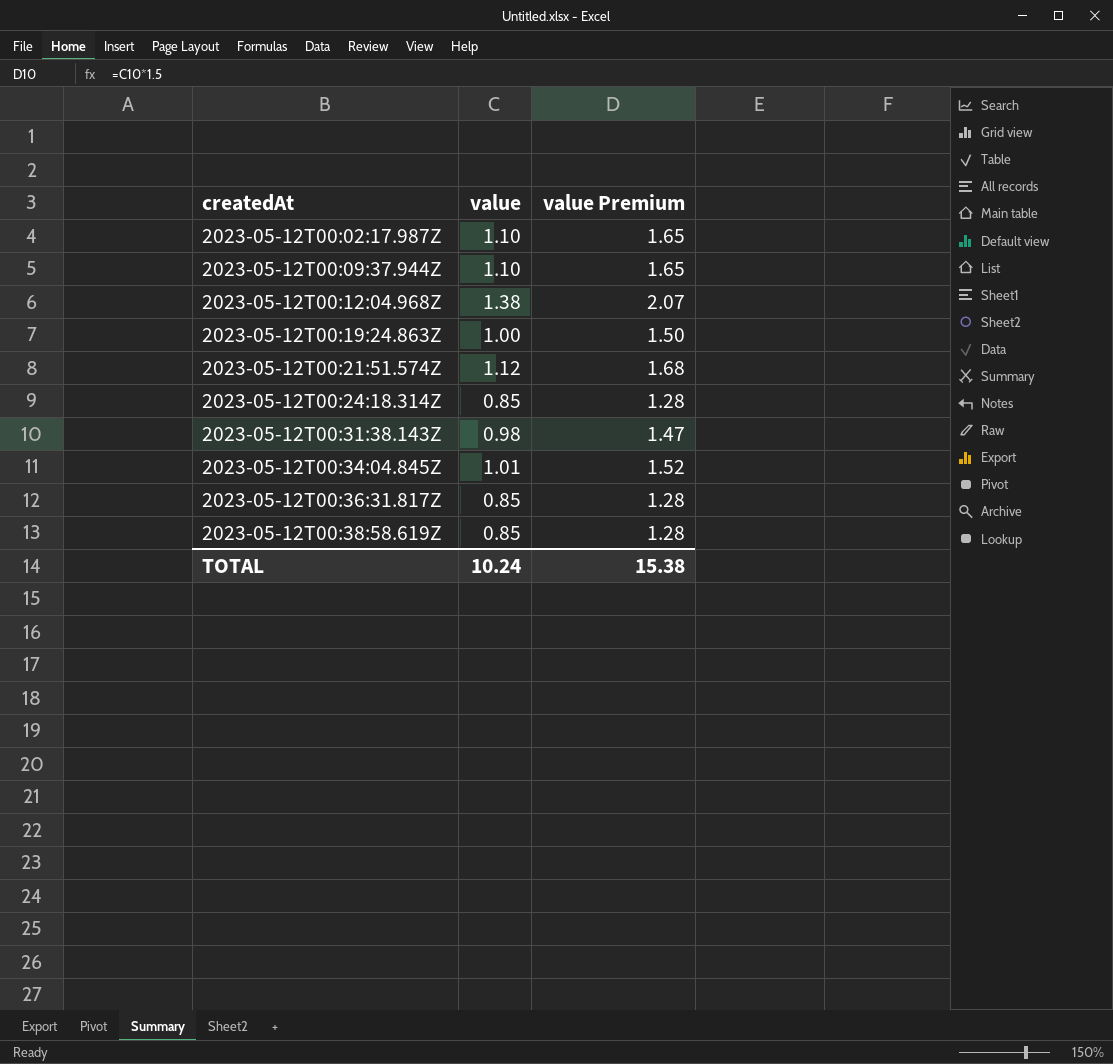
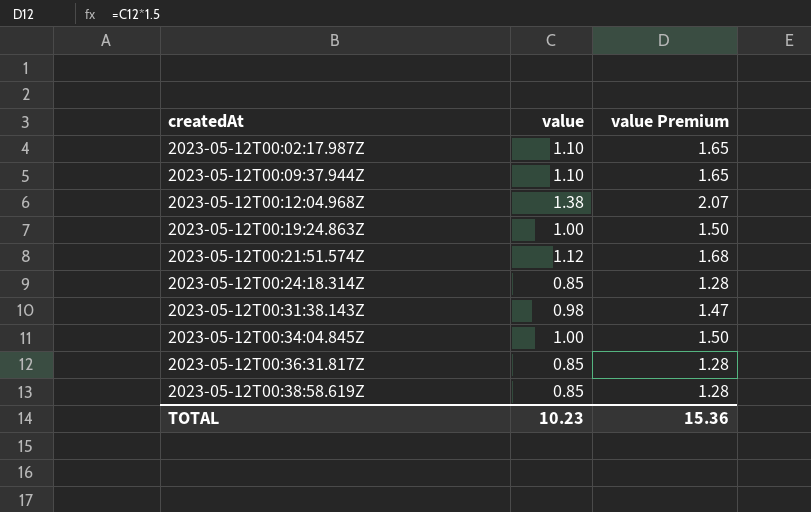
2023-05-12T00:34:04.845Z | value: 1.01 -> 1.00
2023-05-12T00:34:04.845Z | value Premium: 1.52 -> 1.50
TOTAL | value: 10.24 -> 10.23
TOTAL | value Premium: 15.38 -> 15.36

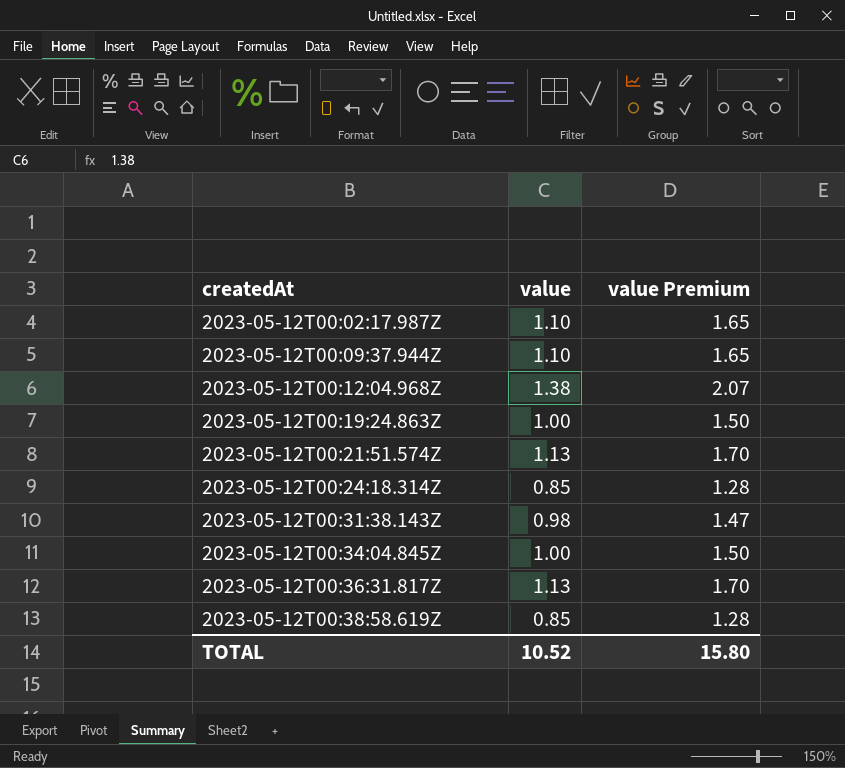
2023-05-12T00:21:51.574Z | value: 1.12 -> 1.13
2023-05-12T00:21:51.574Z | value Premium: 1.68 -> 1.70
2023-05-12T00:36:31.817Z | value: 0.85 -> 1.13
2023-05-12T00:36:31.817Z | value Premium: 1.28 -> 1.70
TOTAL | value: 10.23 -> 10.52
TOTAL | value Premium: 15.36 -> 15.80

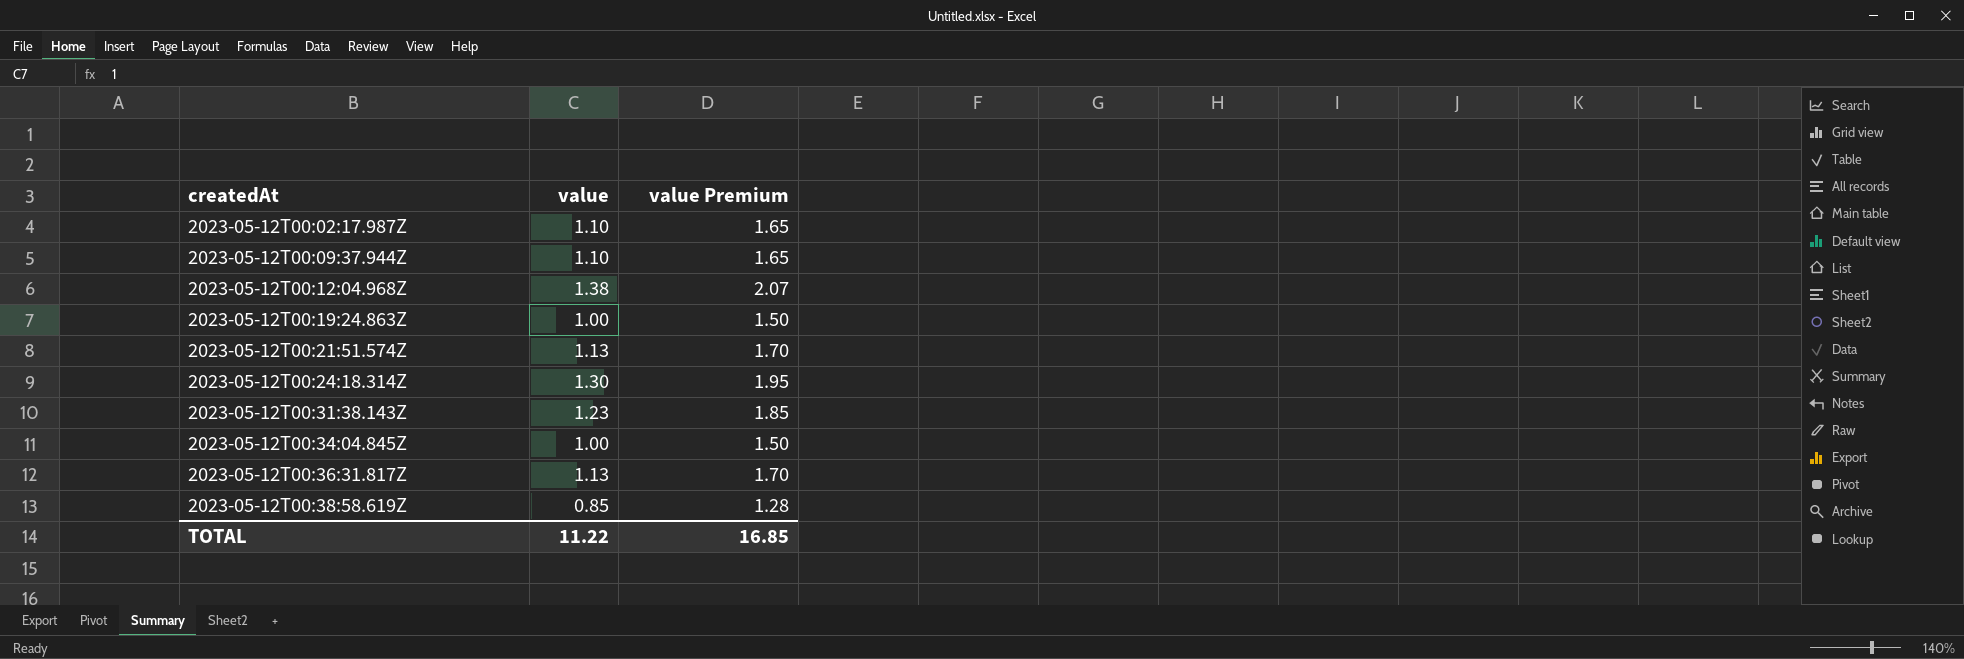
2023-05-12T00:24:18.314Z | value: 0.85 -> 1.30
2023-05-12T00:24:18.314Z | value Premium: 1.28 -> 1.95
2023-05-12T00:31:38.143Z | value: 0.98 -> 1.23
2023-05-12T00:31:38.143Z | value Premium: 1.47 -> 1.85
TOTAL | value: 10.52 -> 11.22
TOTAL | value Premium: 15.80 -> 16.85

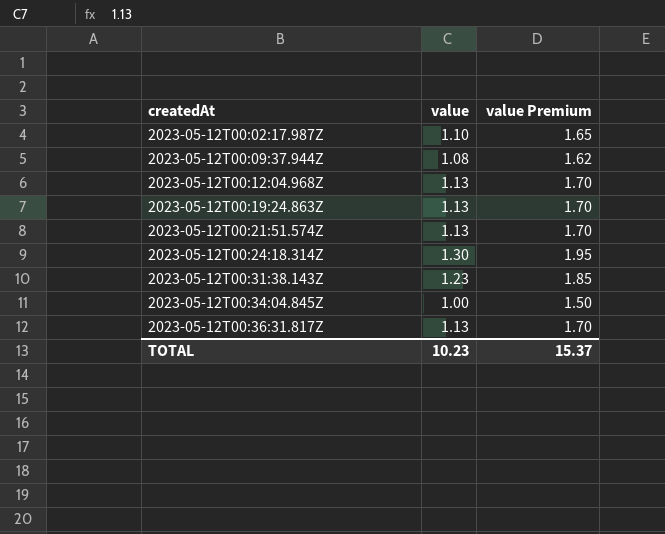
row 2023-05-12T00:38:58.619Z: 0.85 | 1.28 -> none
2023-05-12T00:09:37.944Z | value: 1.10 -> 1.08
2023-05-12T00:09:37.944Z | value Premium: 1.65 -> 1.62
2023-05-12T00:12:04.968Z | value: 1.38 -> 1.13
2023-05-12T00:12:04.968Z | value Premium: 2.07 -> 1.70
2023-05-12T00:19:24.863Z | value: 1.00 -> 1.13
2023-05-12T00:19:24.863Z | value Premium: 1.50 -> 1.70
TOTAL | value: 11.22 -> 10.23
TOTAL | value Premium: 16.85 -> 15.37

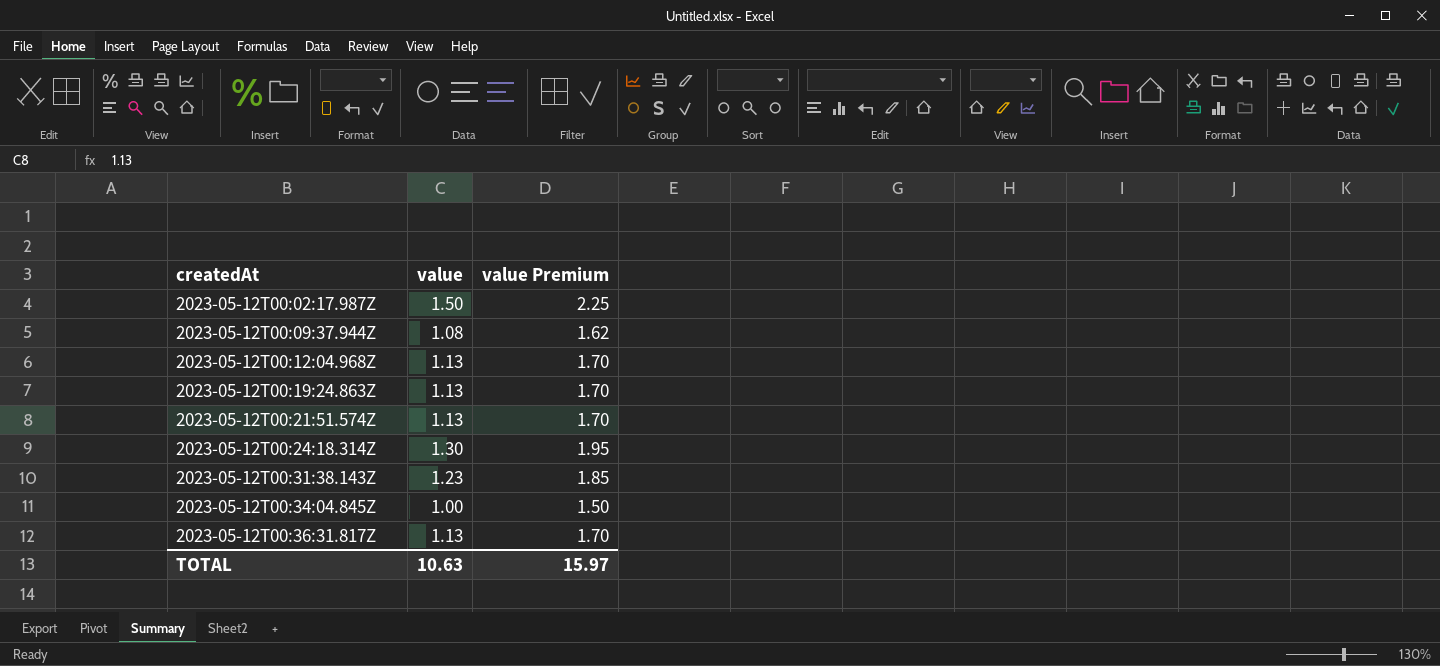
2023-05-12T00:02:17.987Z | value: 1.10 -> 1.50
2023-05-12T00:02:17.987Z | value Premium: 1.65 -> 2.25
TOTAL | value: 10.23 -> 10.63
TOTAL | value Premium: 15.37 -> 15.97

